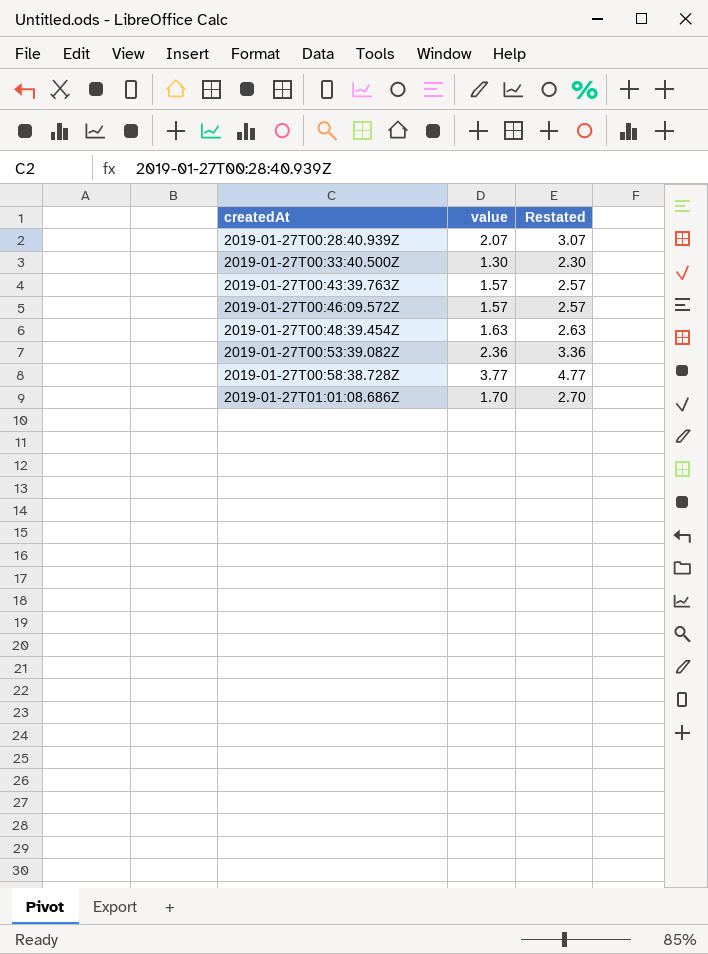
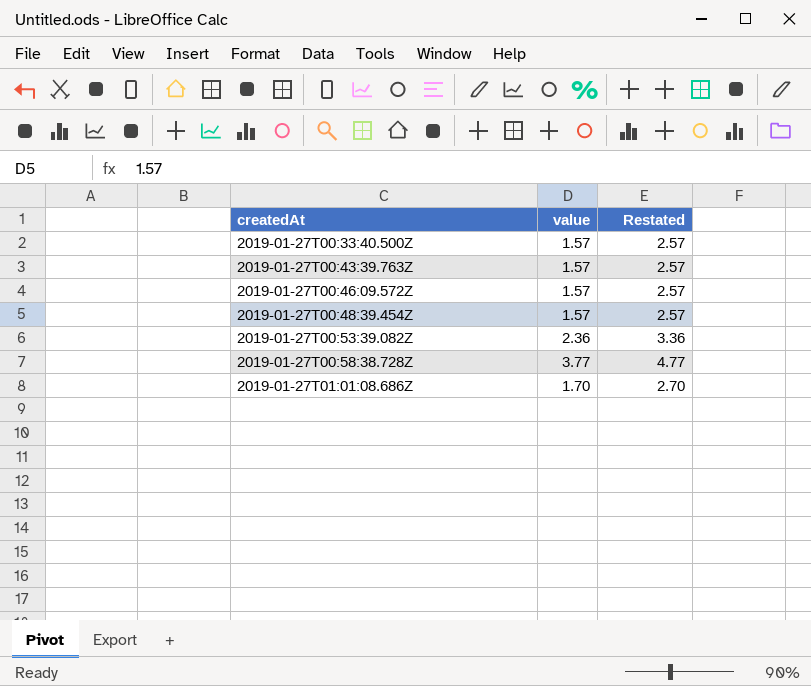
row 2019-01-27T00:28:40.939Z: 2.07 | 3.07 -> none
2019-01-27T00:33:40.500Z | value: 1.30 -> 1.57
2019-01-27T00:33:40.500Z | Restated: 2.30 -> 2.57
2019-01-27T00:48:39.454Z | value: 1.63 -> 1.57
2019-01-27T00:48:39.454Z | Restated: 2.63 -> 2.57

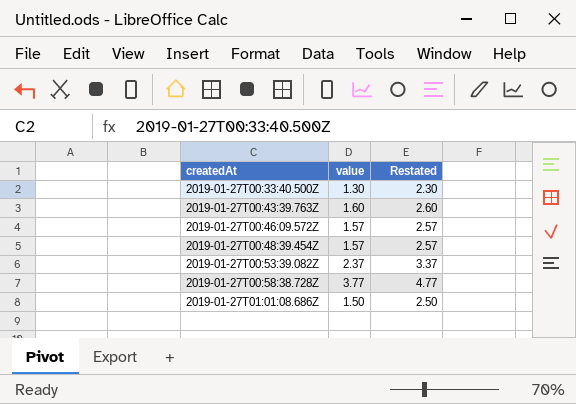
2019-01-27T00:33:40.500Z | value: 1.57 -> 1.30
2019-01-27T00:33:40.500Z | Restated: 2.57 -> 2.30
2019-01-27T00:43:39.763Z | value: 1.57 -> 1.60
2019-01-27T00:43:39.763Z | Restated: 2.57 -> 2.60
2019-01-27T00:53:39.082Z | value: 2.36 -> 2.37
2019-01-27T00:53:39.082Z | Restated: 3.36 -> 3.37
2019-01-27T01:01:08.686Z | value: 1.70 -> 1.50
2019-01-27T01:01:08.686Z | Restated: 2.70 -> 2.50

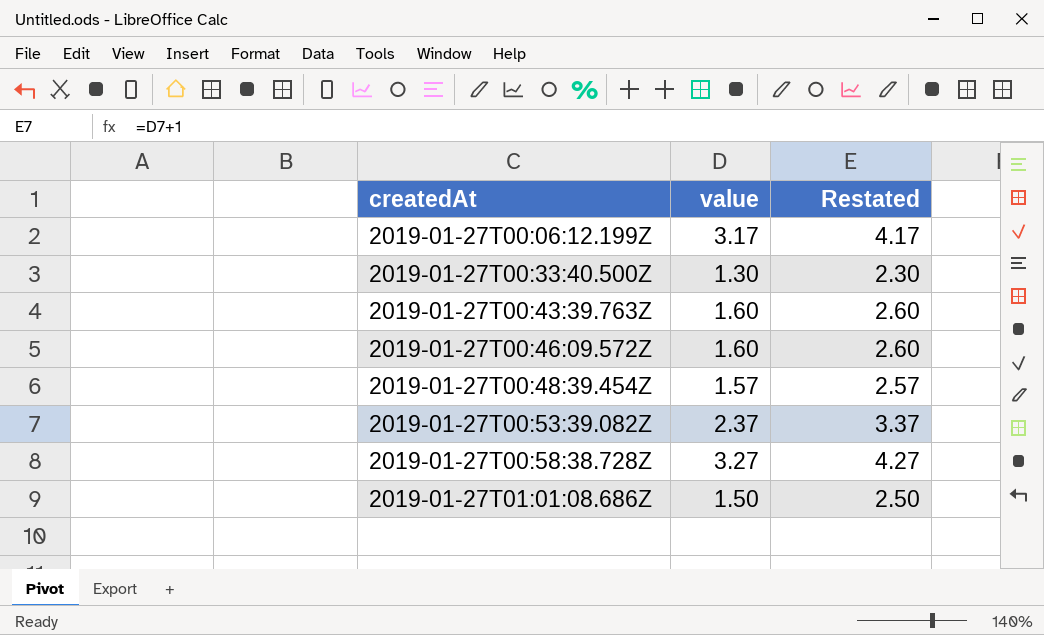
row 2019-01-27T00:06:12.199Z: none -> 3.17 | 4.17
2019-01-27T00:46:09.572Z | value: 1.57 -> 1.60
2019-01-27T00:46:09.572Z | Restated: 2.57 -> 2.60
2019-01-27T00:58:38.728Z | value: 3.77 -> 3.27
2019-01-27T00:58:38.728Z | Restated: 4.77 -> 4.27

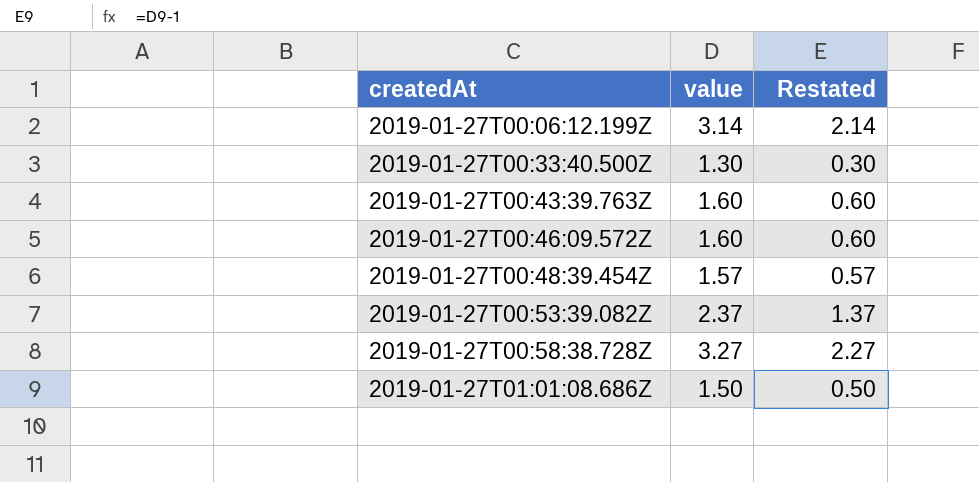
column Restated | formula: [value] + 1 -> [value] - 1
2019-01-27T00:06:12.199Z | value: 3.17 -> 3.14

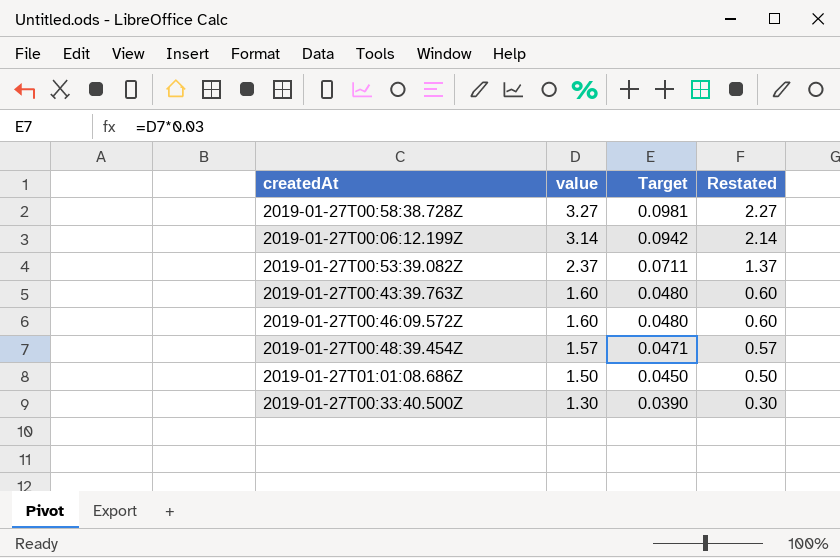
row order: createdAt ascending -> value descending
column Target | formula: none -> [value] * 0.03

